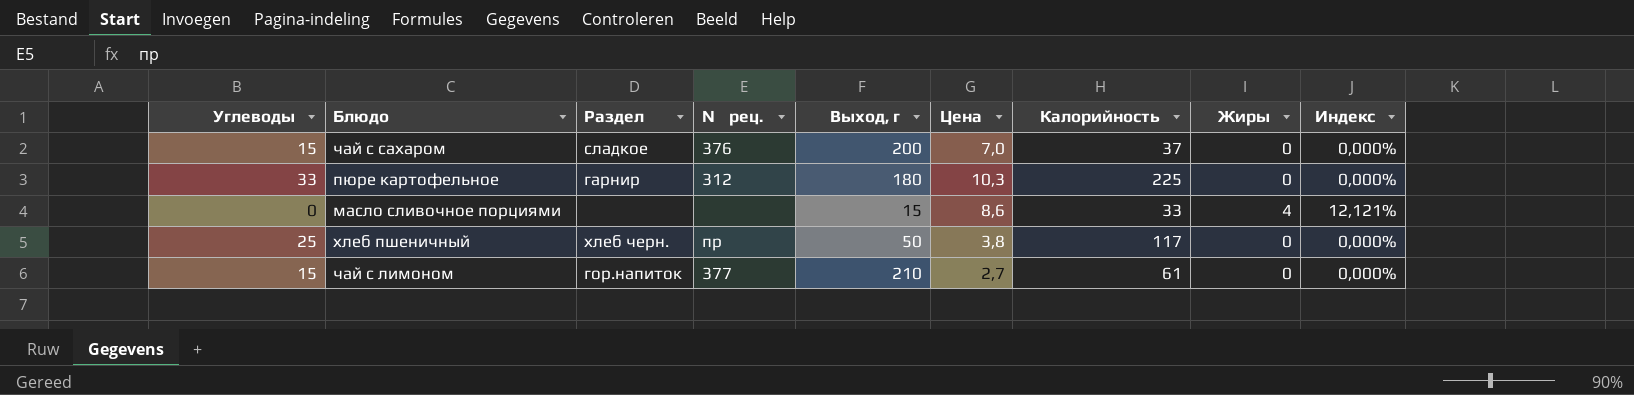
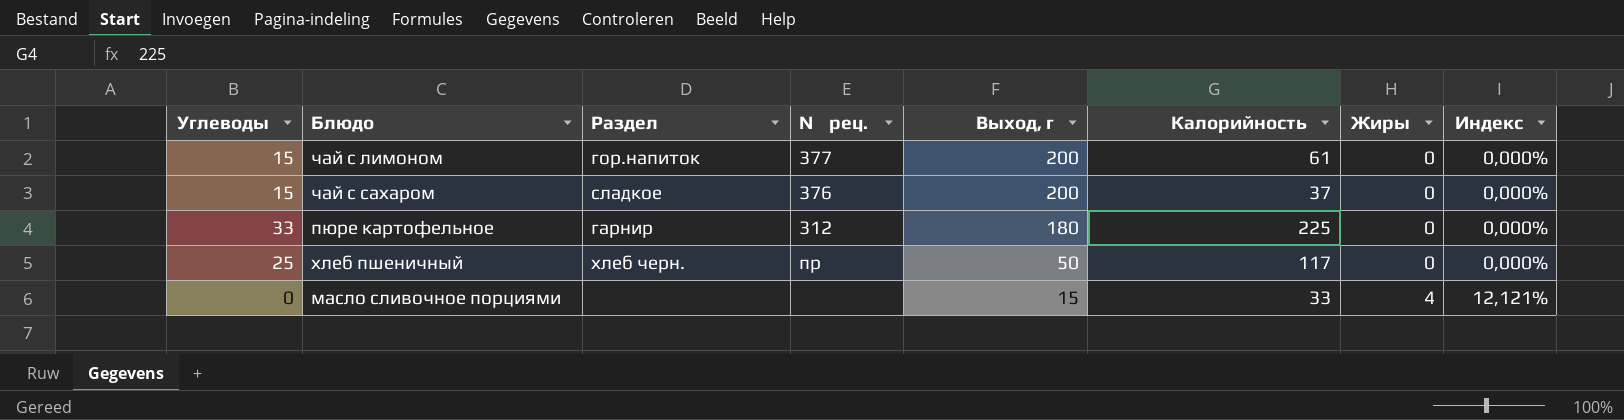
row order: none -> Выход, г descending
column Цена | position: 6 -> none
чай с лимоном | Выход, г: 210 -> 200

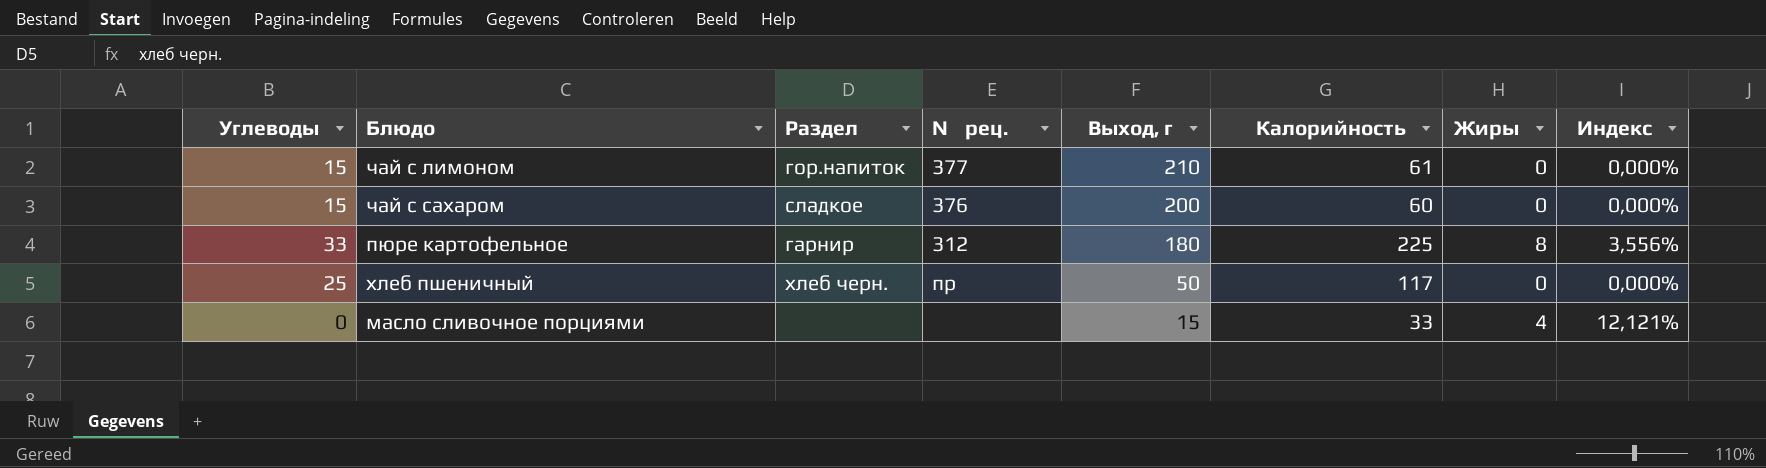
чай с лимоном | Выход, г: 200 -> 210
чай с сахаром | Калорийность: 37 -> 60
пюре картофельное | Жиры: 0 -> 8
пюре картофельное | Индекс: 0,000% -> 3,556%

